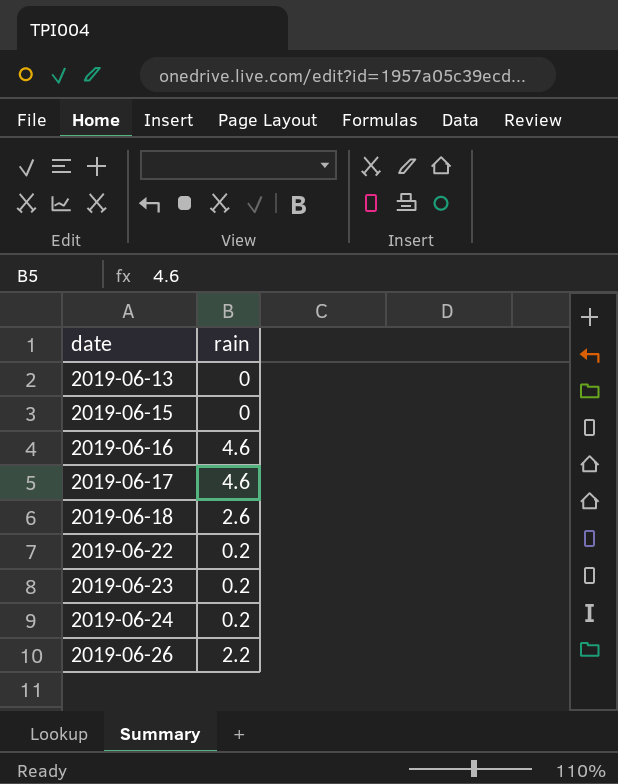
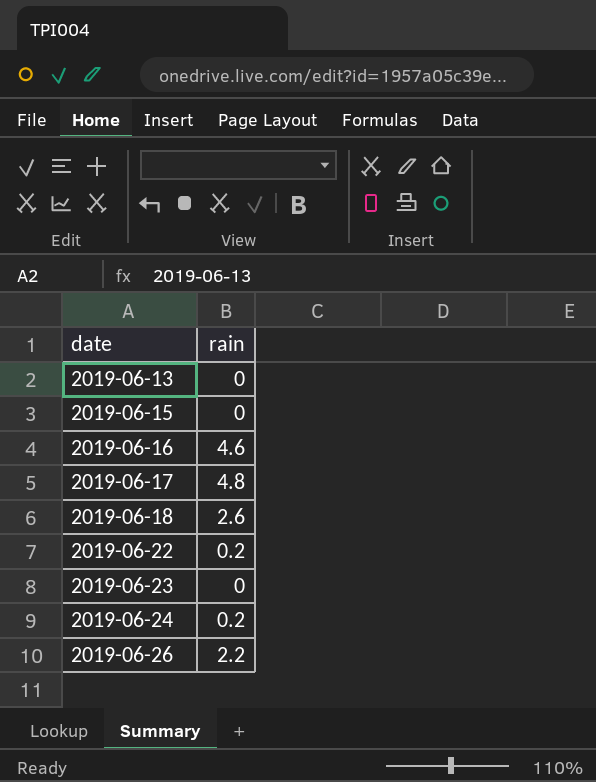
2019-06-17 | rain: 4.6 -> 4.8
2019-06-23 | rain: 0.2 -> 0

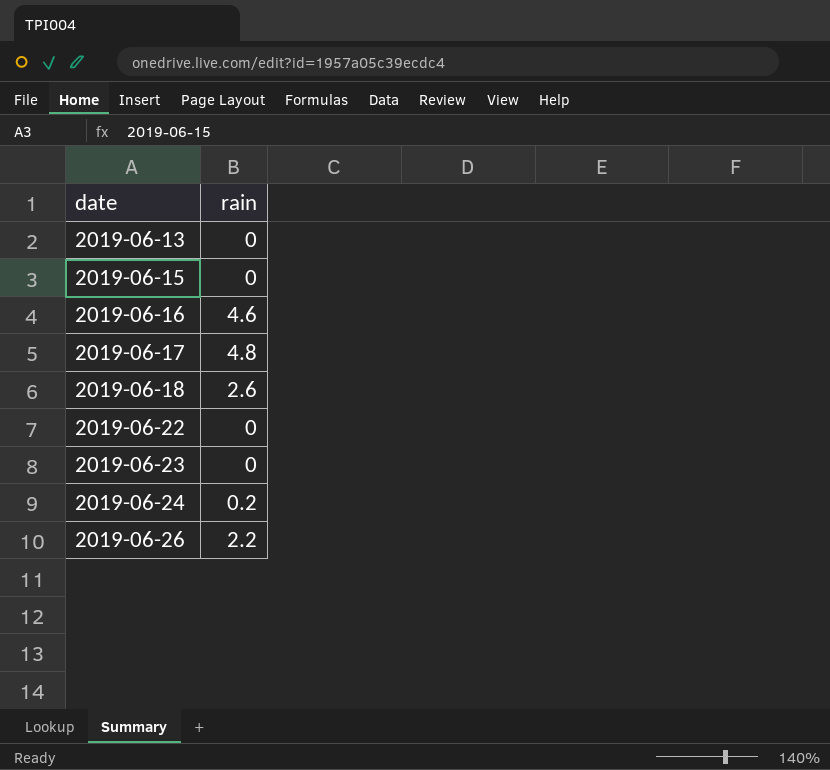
2019-06-22 | rain: 0.2 -> 0

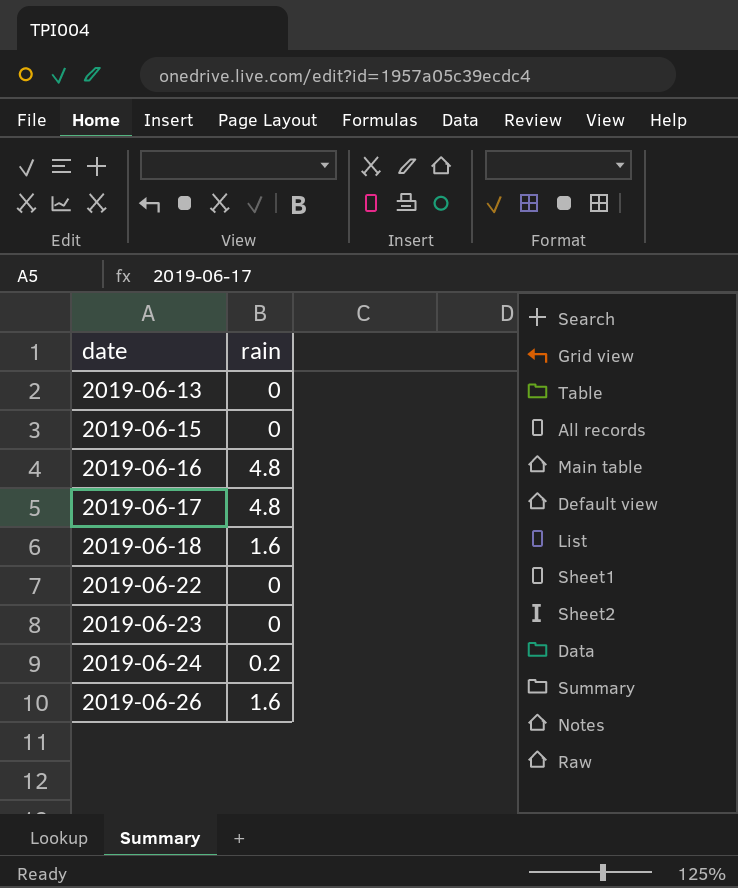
2019-06-16 | rain: 4.6 -> 4.8
2019-06-18 | rain: 2.6 -> 1.6
2019-06-26 | rain: 2.2 -> 1.6

